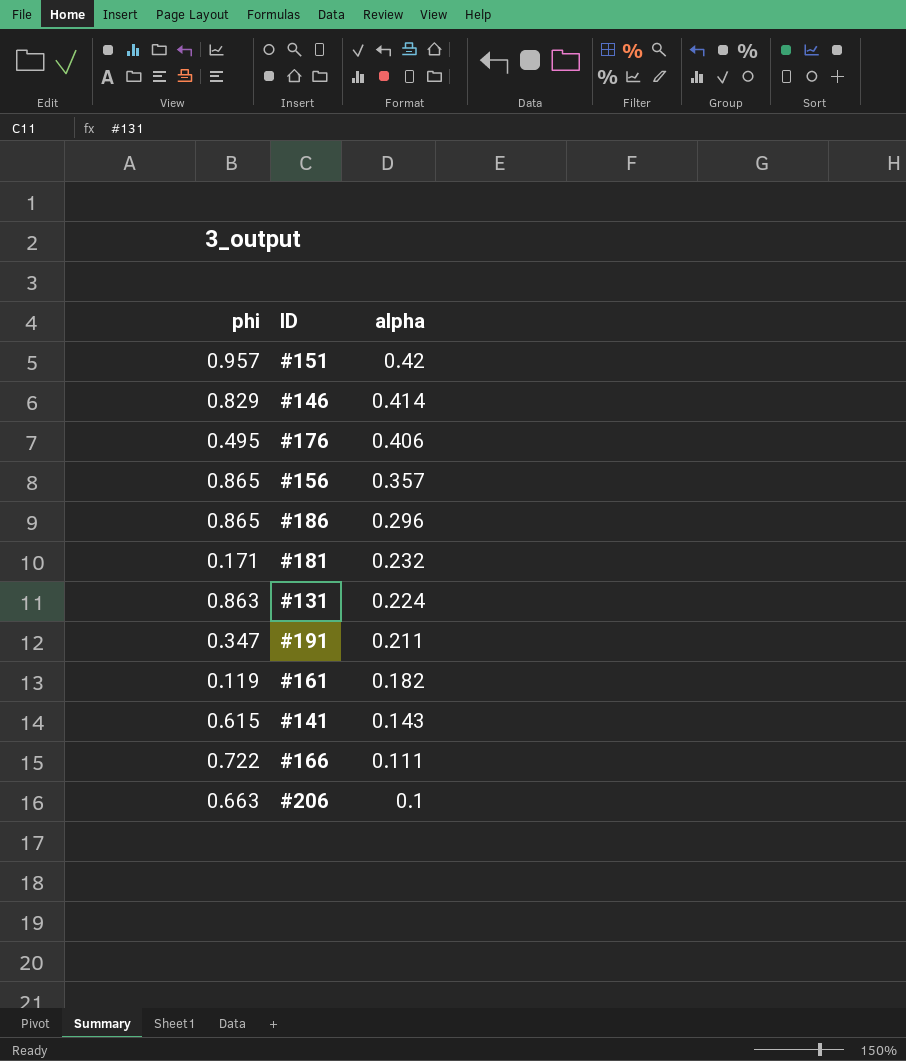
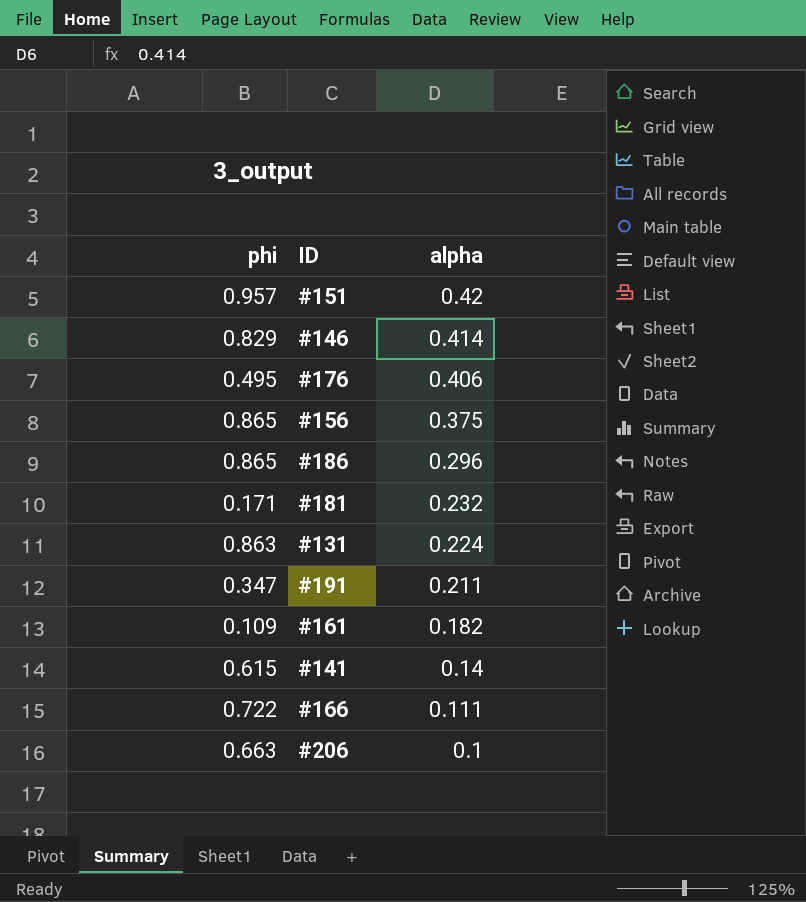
#156 | alpha: 0.357 -> 0.375
#161 | phi: 0.119 -> 0.109
#141 | alpha: 0.143 -> 0.14

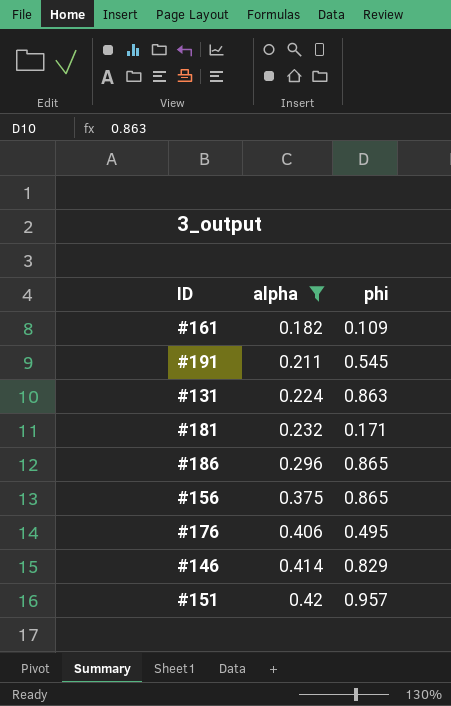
filter: none -> alpha >= 0.182
row order: alpha descending -> alpha ascending
column phi | position: 1 -> 3
#191 | phi: 0.347 -> 0.545

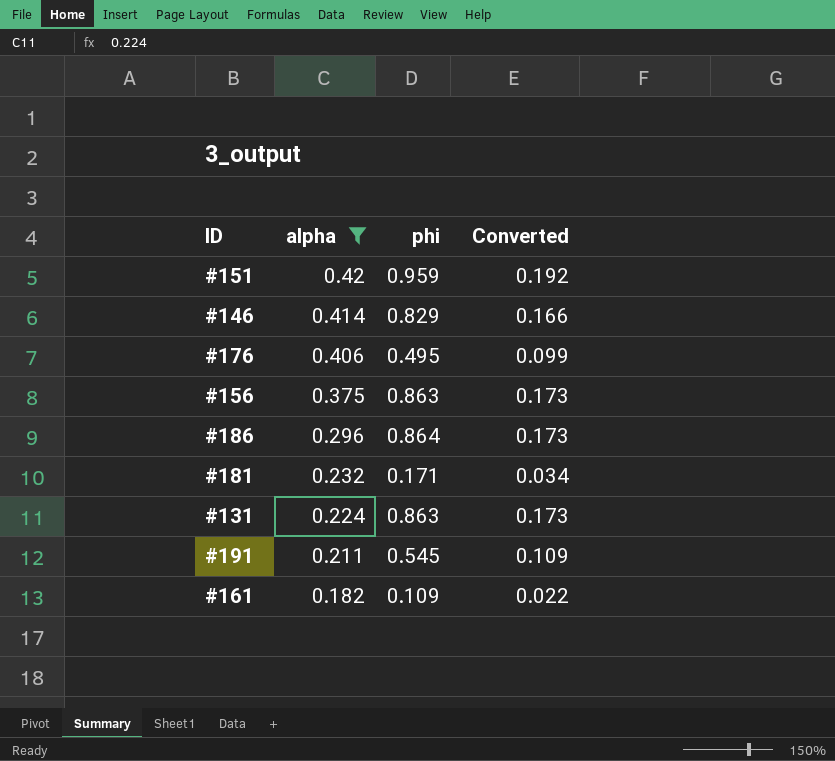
row order: alpha ascending -> alpha descending
column Converted | formula: none -> [phi] * 0.2
#151 | phi: 0.957 -> 0.959
#156 | phi: 0.865 -> 0.863
#186 | phi: 0.865 -> 0.864

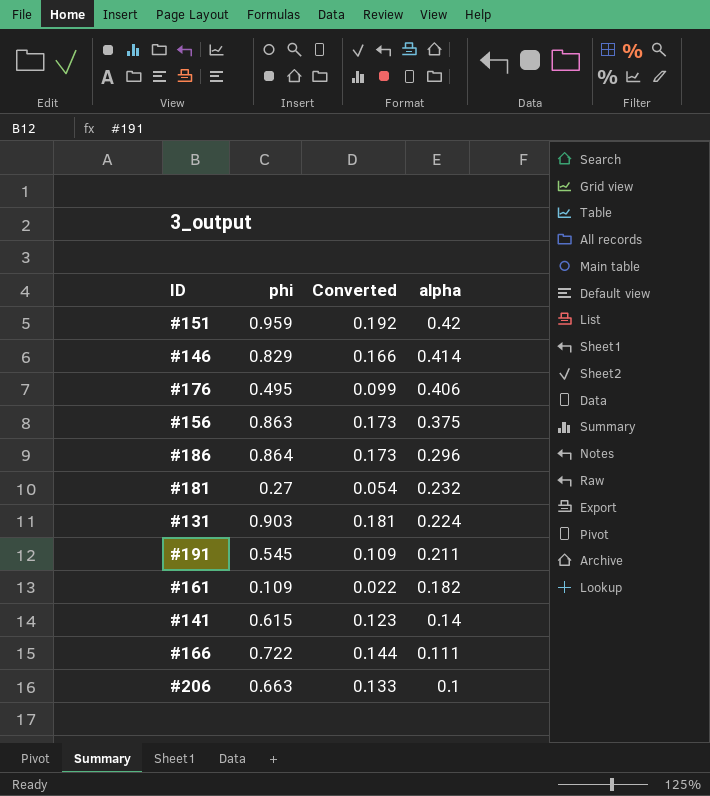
filter: alpha >= 0.182 -> none
column alpha | position: 2 -> 4
#181 | phi: 0.171 -> 0.27
#181 | Converted: 0.034 -> 0.054
#131 | phi: 0.863 -> 0.903
#131 | Converted: 0.173 -> 0.181

